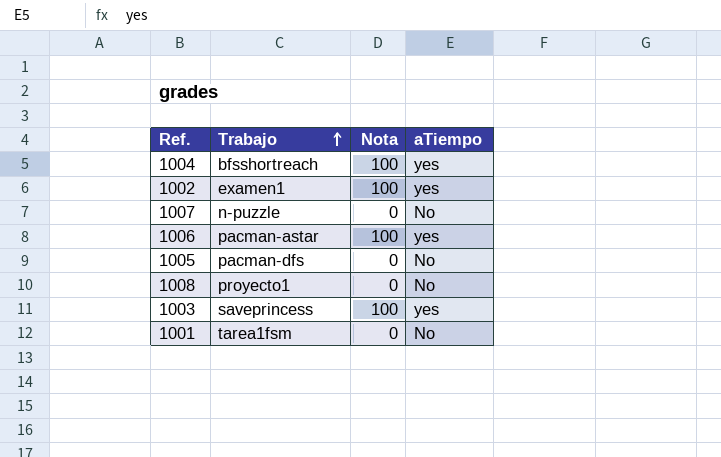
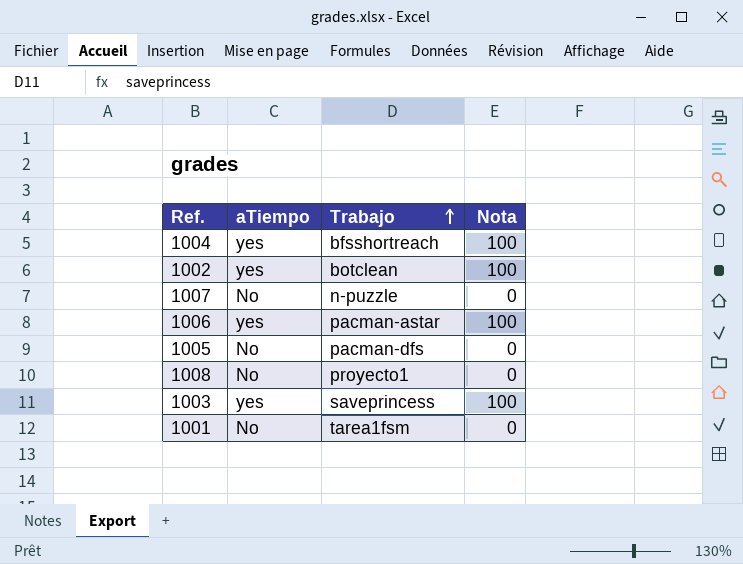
column aTiempo | position: 4 -> 2
1002 | Trabajo: examen1 -> botclean

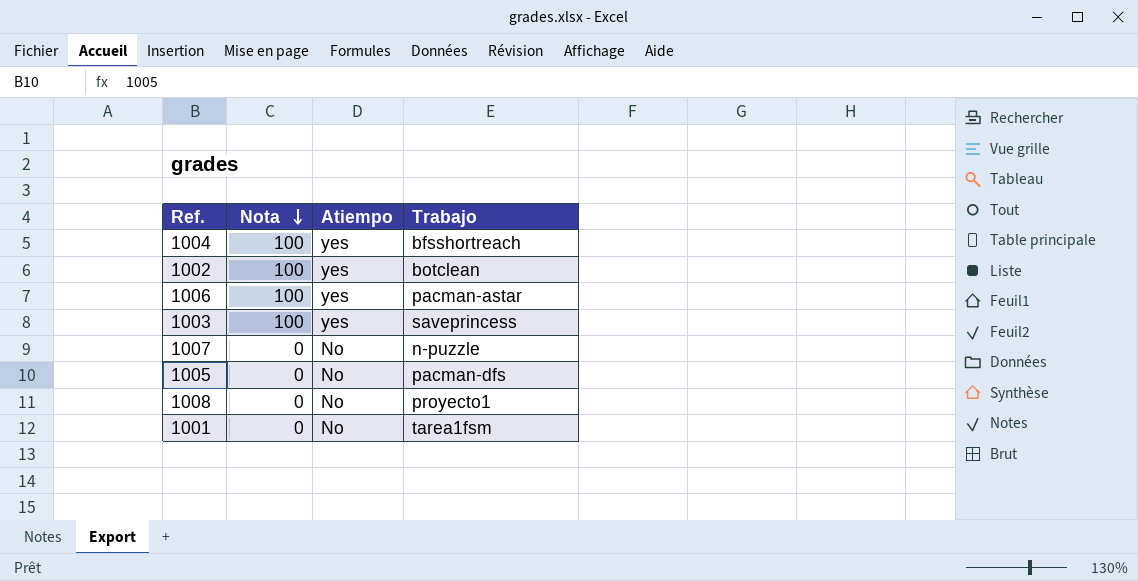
row order: Trabajo ascending -> Nota descending
column Nota | position: 4 -> 2
column name: aTiempo -> Atiempo

